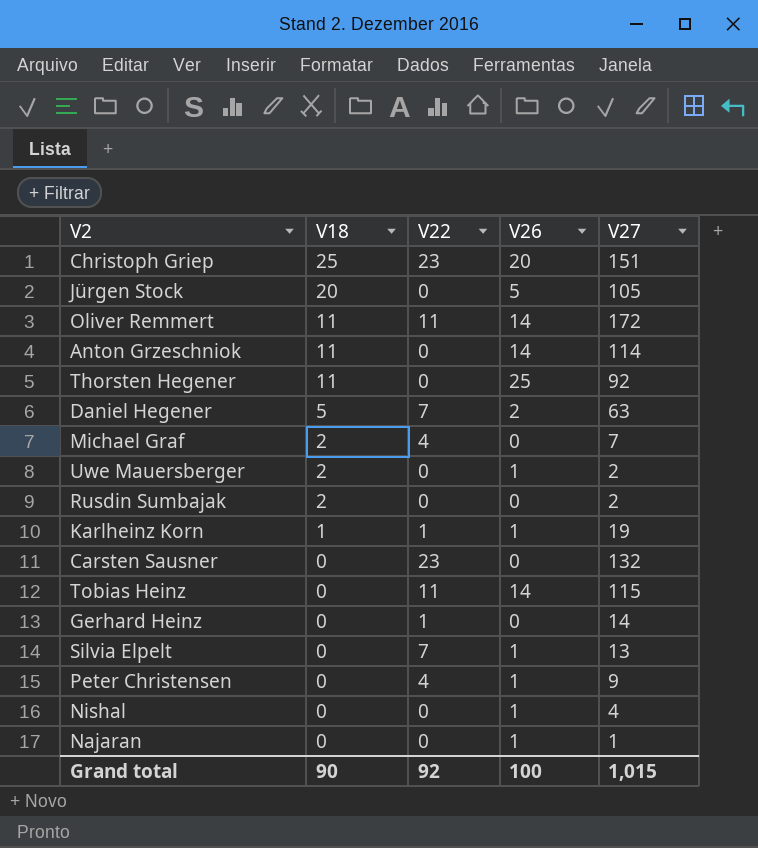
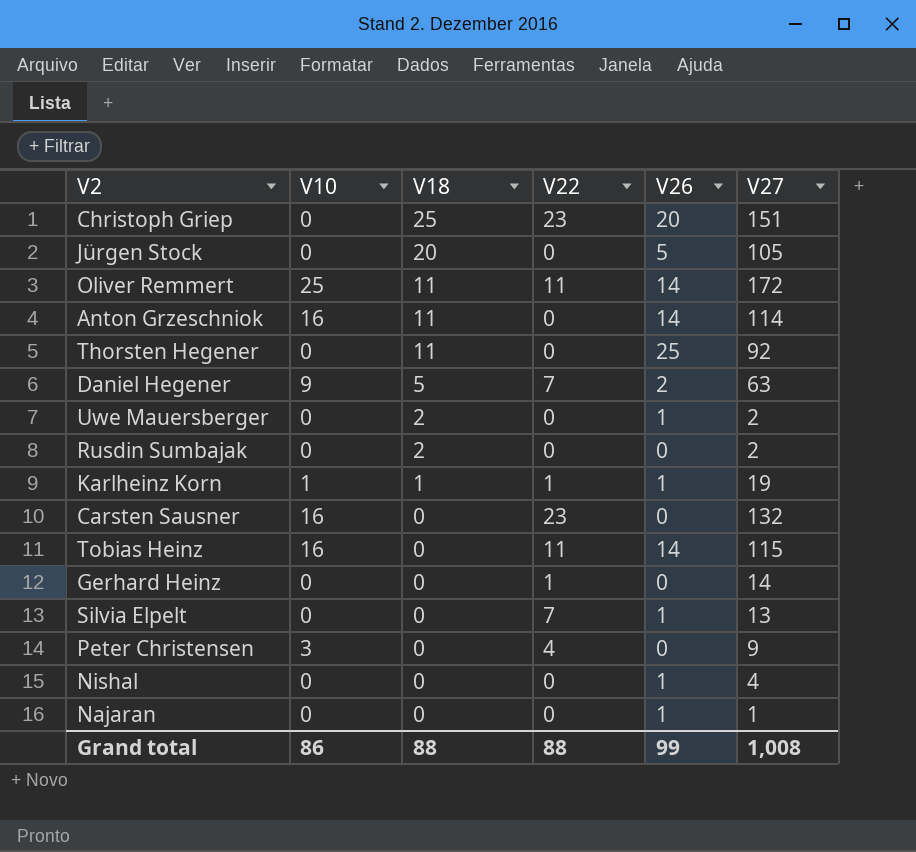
column V10 | position: none -> 2
row Michael Graf: 2 | 4 | 0 | 7 -> none
Peter Christensen | V26: 1 -> 0
Grand total | V18: 90 -> 88
Grand total | V22: 92 -> 88
Grand total | V26: 100 -> 99
Grand total | V27: 1,015 -> 1,008

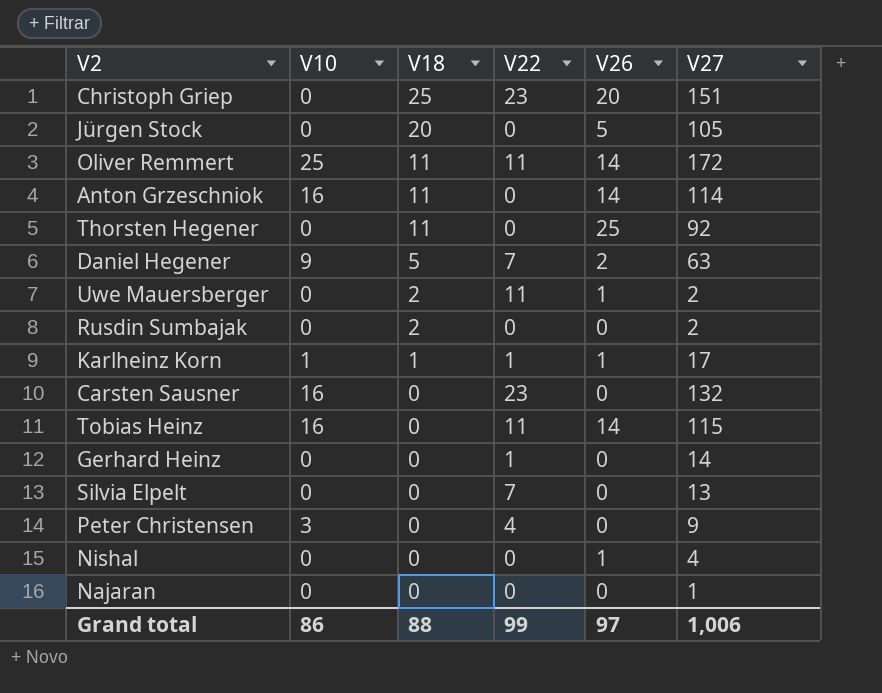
Uwe Mauersberger | V22: 0 -> 11
Karlheinz Korn | V27: 19 -> 17
Silvia Elpelt | V26: 1 -> 0
Najaran | V26: 1 -> 0
Grand total | V22: 88 -> 99
Grand total | V26: 99 -> 97
Grand total | V27: 1,008 -> 1,006

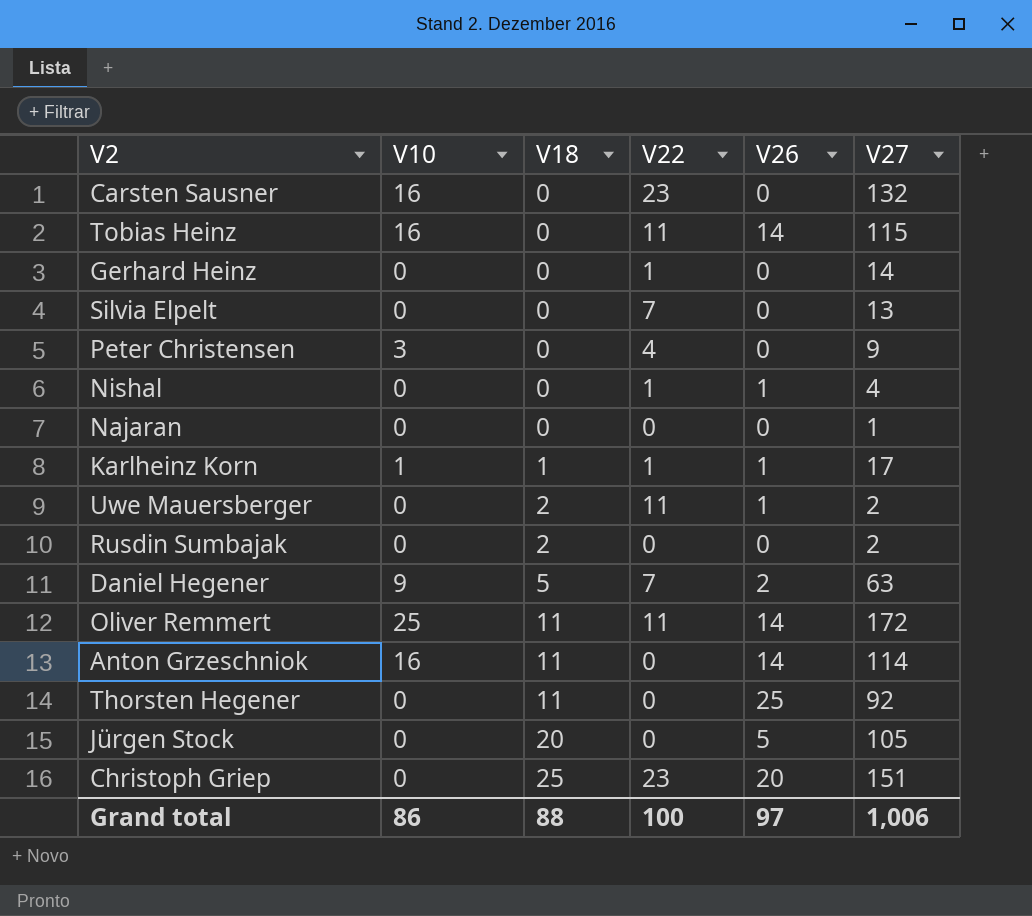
row order: V18 descending -> V18 ascending
Nishal | V22: 0 -> 1
Grand total | V22: 99 -> 100

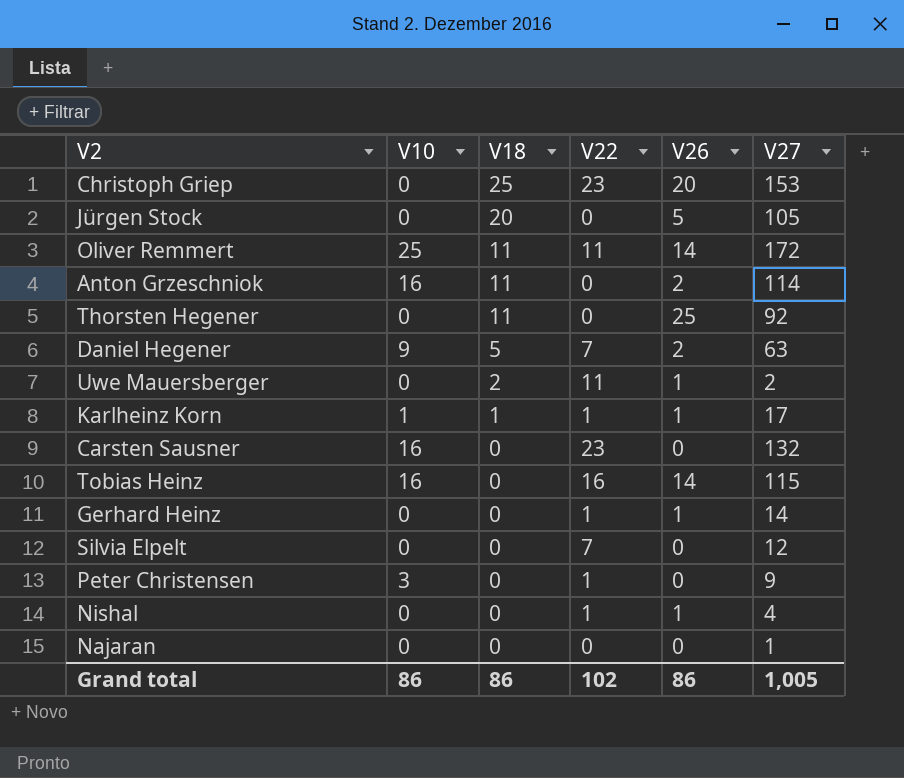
row order: V18 ascending -> V18 descending
row Rusdin Sumbajak: 0 | 2 | 0 | 0 | 2 -> none
Christoph Griep | V27: 151 -> 153
Anton Grzeschniok | V26: 14 -> 2
Tobias Heinz | V22: 11 -> 16
Gerhard Heinz | V26: 0 -> 1
Silvia Elpelt | V27: 13 -> 12
Peter Christensen | V22: 4 -> 1
Grand total | V18: 88 -> 86
Grand total | V22: 100 -> 102
Grand total | V26: 97 -> 86
Grand total | V27: 1,006 -> 1,005

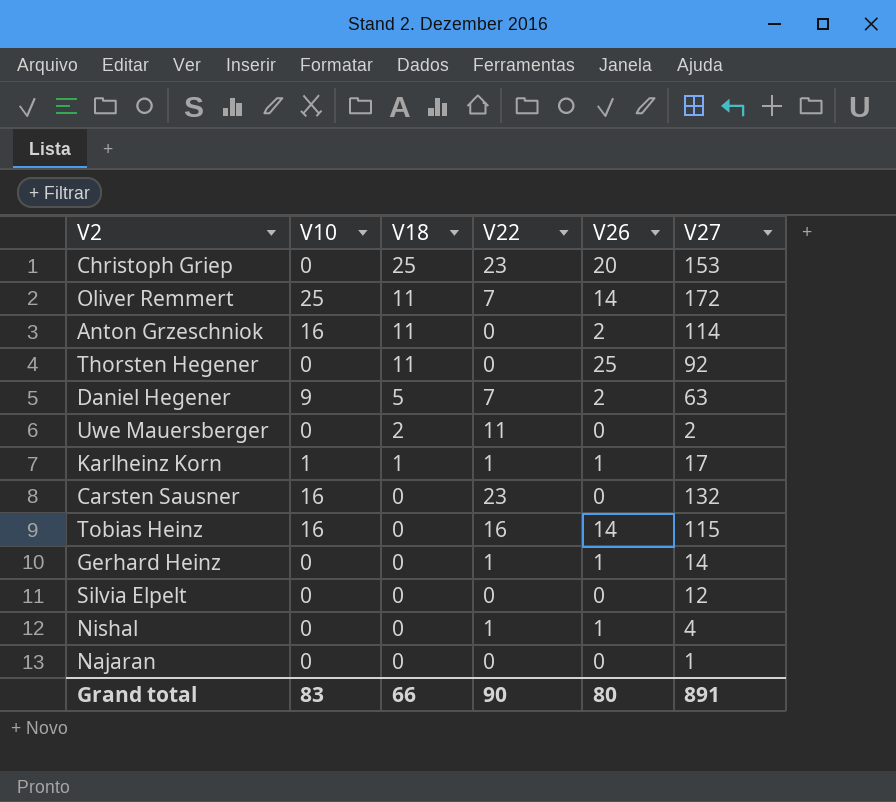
row Jürgen Stock: 0 | 20 | 0 | 5 | 105 -> none
row Peter Christensen: 3 | 0 | 1 | 0 | 9 -> none
Oliver Remmert | V22: 11 -> 7
Uwe Mauersberger | V26: 1 -> 0
Silvia Elpelt | V22: 7 -> 0
Grand total | V10: 86 -> 83
Grand total | V18: 86 -> 66
Grand total | V22: 102 -> 90
Grand total | V26: 86 -> 80
Grand total | V27: 1,005 -> 891

